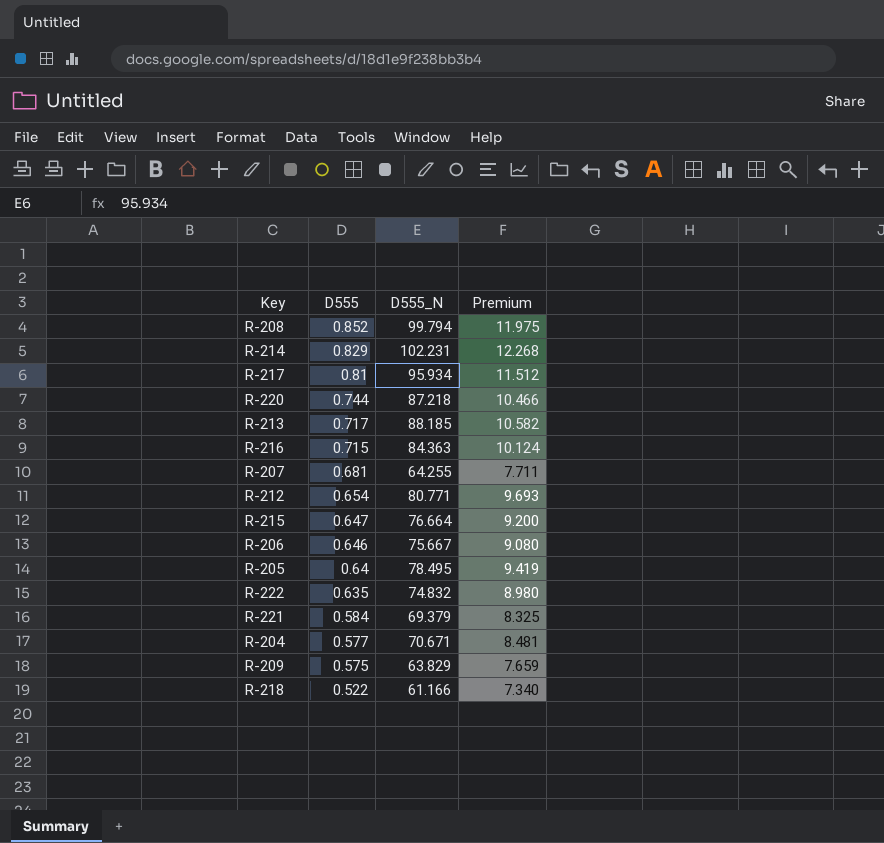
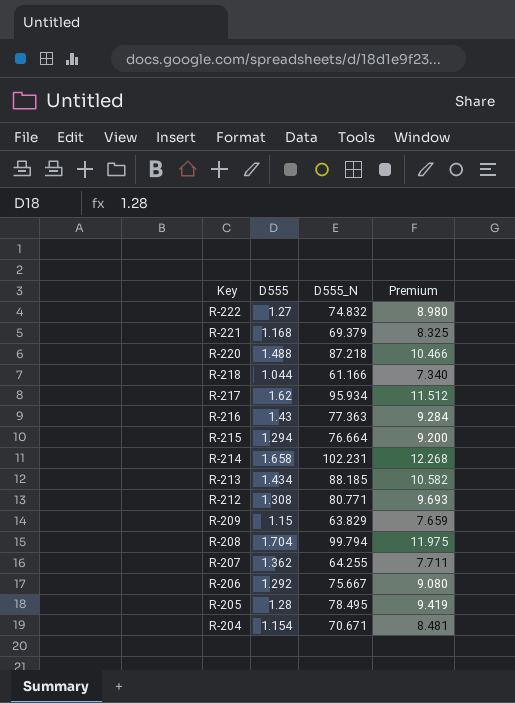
row order: D555 descending -> Key descending
R-222 | D555: 0.635 -> 1.27
R-221 | D555: 0.584 -> 1.168
R-220 | D555: 0.744 -> 1.488
R-218 | D555: 0.522 -> 1.044
R-217 | D555: 0.81 -> 1.62
R-216 | D555: 0.715 -> 1.43
R-216 | D555_N: 84.363 -> 77.363
R-216 | Premium: 10.124 -> 9.284
R-215 | D555: 0.647 -> 1.294
R-214 | D555: 0.829 -> 1.658
R-213 | D555: 0.717 -> 1.434
R-212 | D555: 0.654 -> 1.308
R-209 | D555: 0.575 -> 1.15
R-208 | D555: 0.852 -> 1.704
R-207 | D555: 0.681 -> 1.362
R-206 | D555: 0.646 -> 1.292
R-205 | D555: 0.64 -> 1.28
R-204 | D555: 0.577 -> 1.154

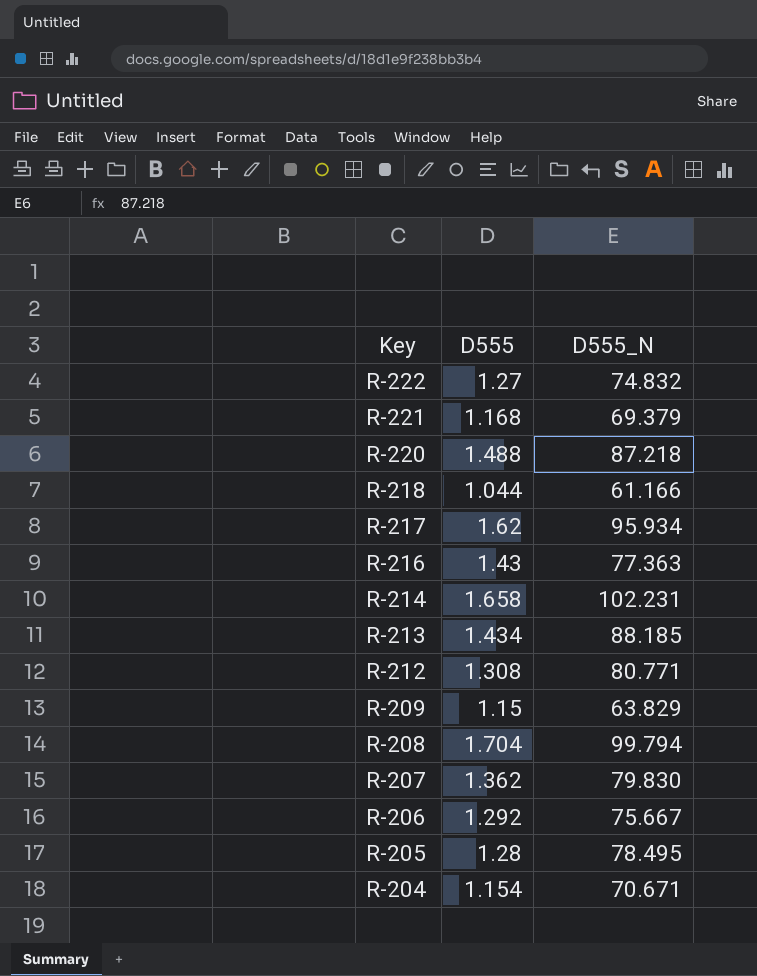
column Premium | formula: [D555_N] * 0.12 -> none
row R-215: 1.294 | 76.664 | 9.200 -> none
R-207 | D555_N: 64.255 -> 79.830

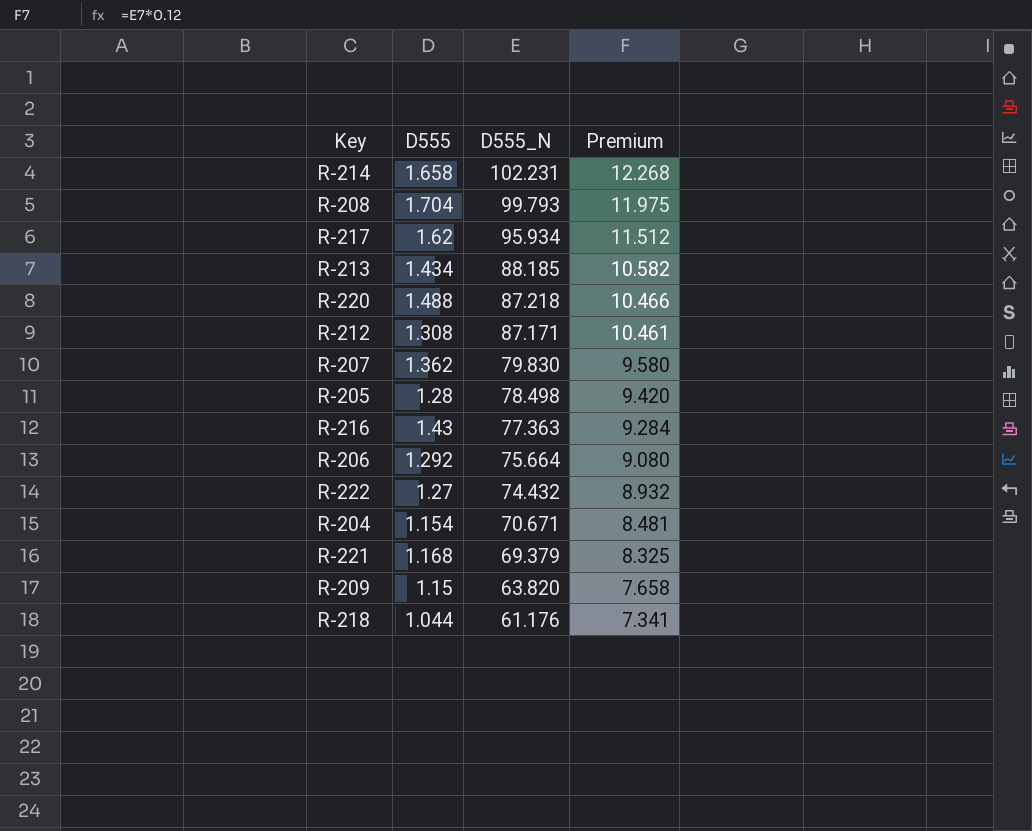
row order: Key descending -> D555_N descending
column Premium | formula: none -> [D555_N] * 0.12
R-208 | D555_N: 99.794 -> 99.793
R-212 | D555_N: 80.771 -> 87.171
R-205 | D555_N: 78.495 -> 78.498
R-206 | D555_N: 75.667 -> 75.664
R-222 | D555_N: 74.832 -> 74.432
R-209 | D555_N: 63.829 -> 63.820
R-218 | D555_N: 61.166 -> 61.176

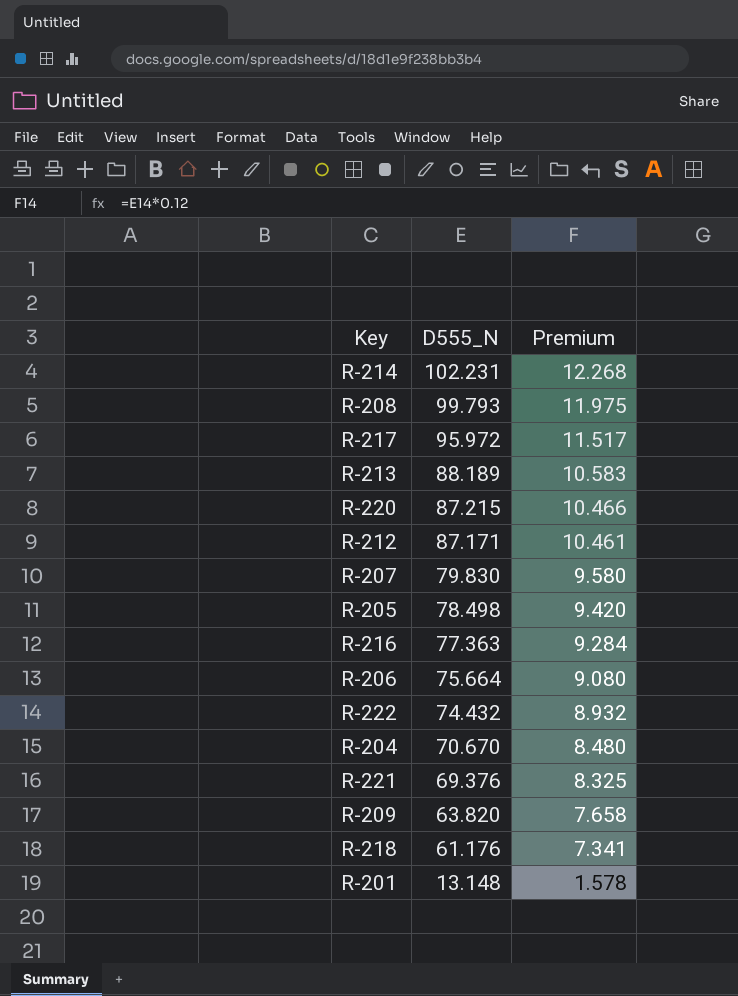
column D555 | position: 2 -> none
R-217 | D555_N: 95.934 -> 95.972
R-217 | Premium: 11.512 -> 11.517
R-213 | D555_N: 88.185 -> 88.189
R-213 | Premium: 10.582 -> 10.583
R-220 | D555_N: 87.218 -> 87.215
R-204 | D555_N: 70.671 -> 70.670
R-204 | Premium: 8.481 -> 8.480
R-221 | D555_N: 69.379 -> 69.376
row R-201: none -> 13.148 | 1.578

